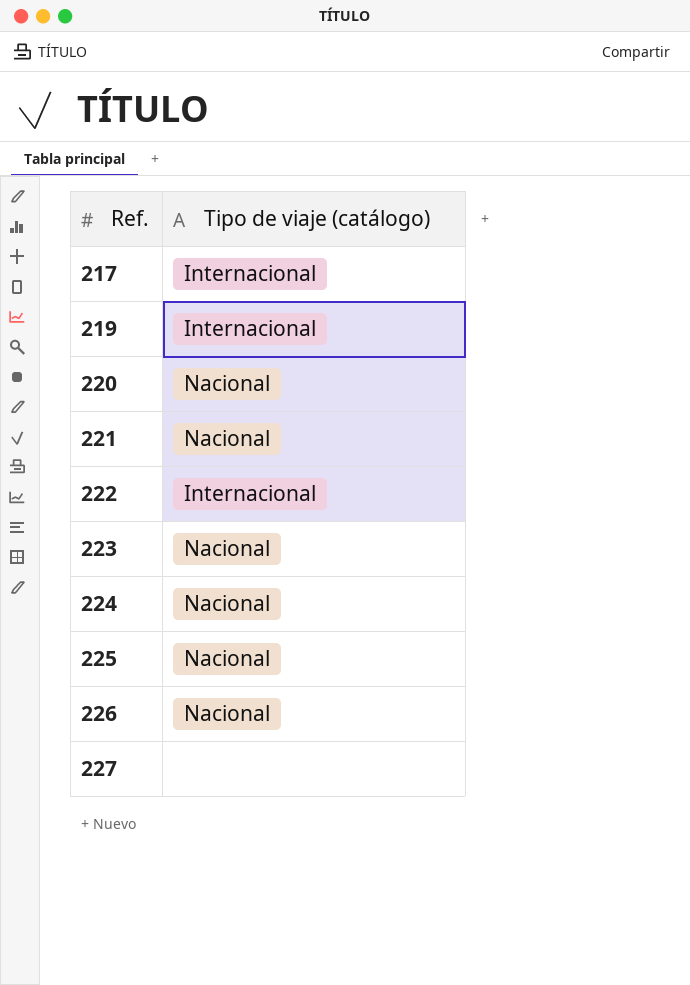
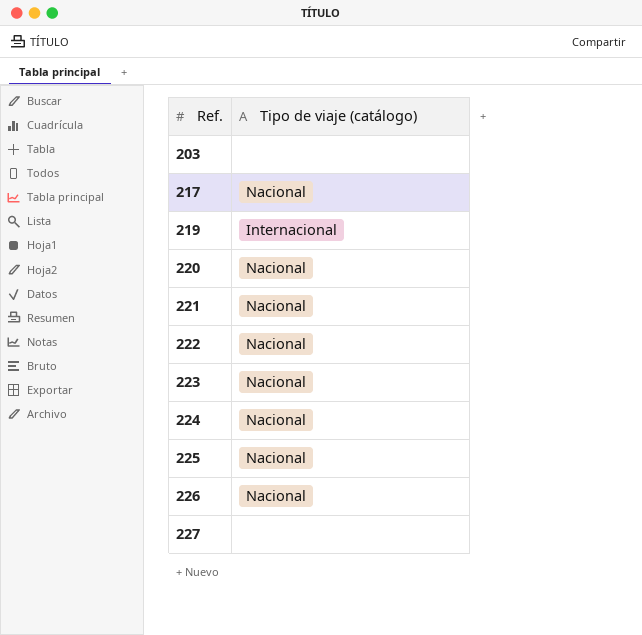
row 203: none -> none
217 | Tipo de viaje (catálogo): Internacional -> Nacional
222 | Tipo de viaje (catálogo): Internacional -> Nacional

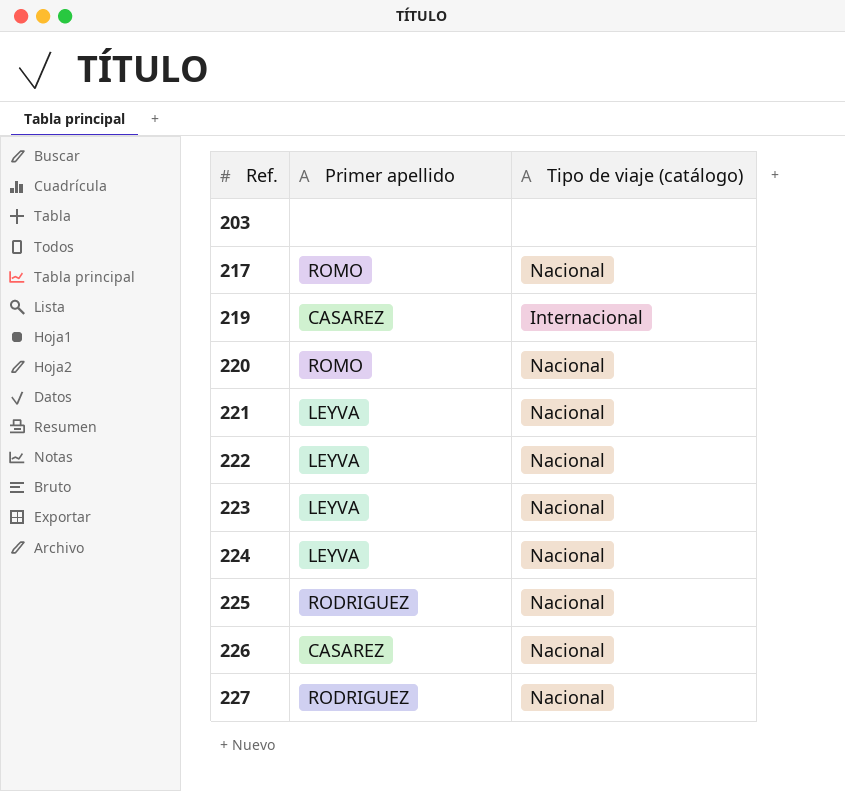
column Primer apellido | position: none -> 2
227 | Tipo de viaje (catálogo): none -> Nacional

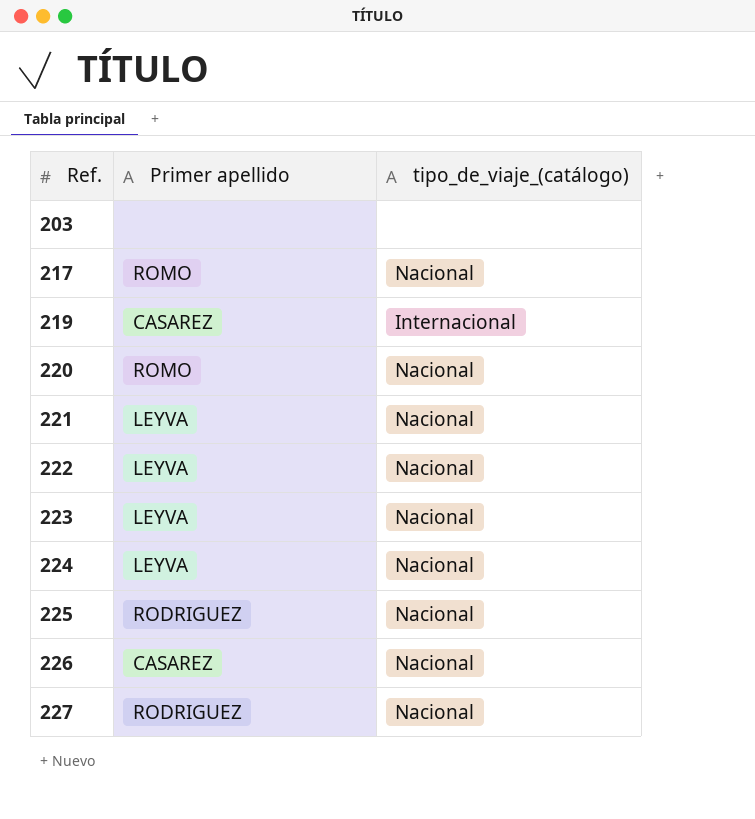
column name: Tipo de viaje (catálogo) -> tipo_de_viaje_(catálogo)

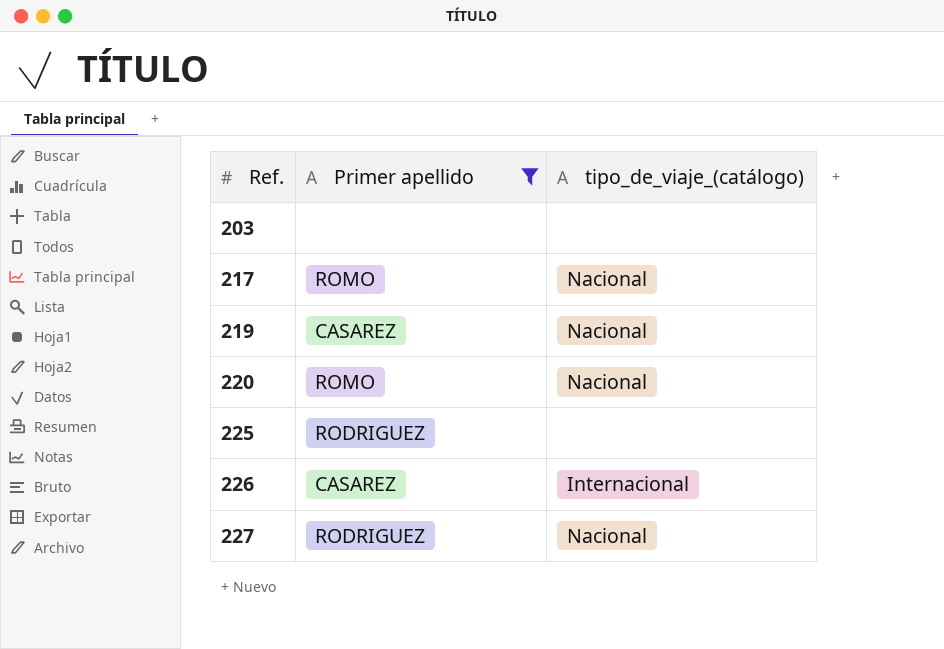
filter: none -> Primer apellido != LEYVA
219 | tipo_de_viaje_(catálogo): Internacional -> Nacional
225 | tipo_de_viaje_(catálogo): Nacional -> none
226 | tipo_de_viaje_(catálogo): Nacional -> Internacional

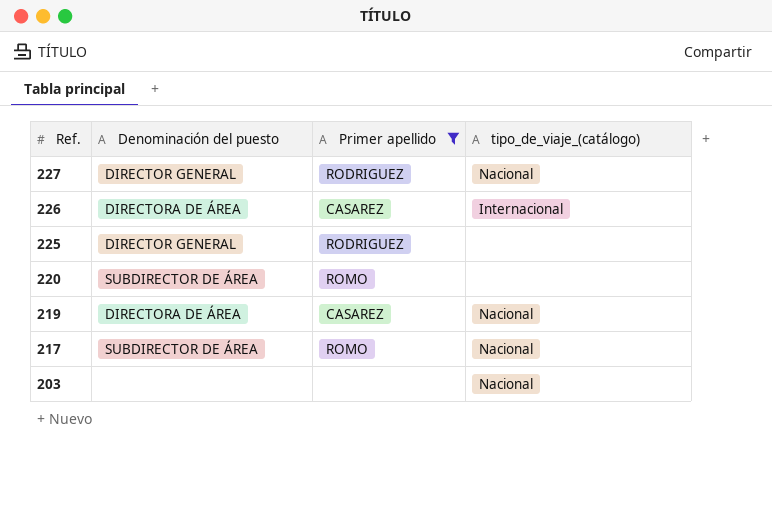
row order: Ref. ascending -> Ref. descending
column Denominación del puesto | position: none -> 2
220 | tipo_de_viaje_(catálogo): Nacional -> none
203 | tipo_de_viaje_(catálogo): none -> Nacional

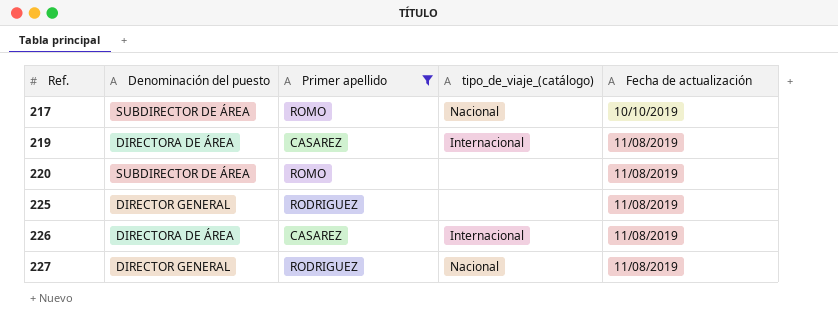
row order: Ref. descending -> Ref. ascending
column Fecha de actualización | position: none -> 5
row 203: none | none | Nacional -> none
219 | tipo_de_viaje_(catálogo): Nacional -> Internacional

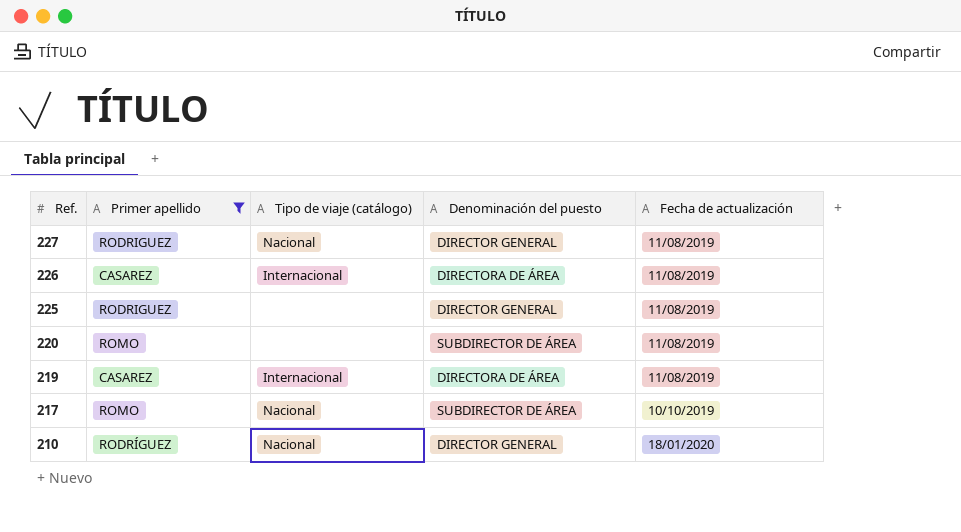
row order: Ref. ascending -> Ref. descending
column name: tipo_de_viaje_(catálogo) -> Tipo de viaje (catálogo)
column Denominación del puesto | position: 2 -> 4
row 210: none -> RODRÍGUEZ | Nacional | DIRECTOR GENERAL | 18/01/2020

